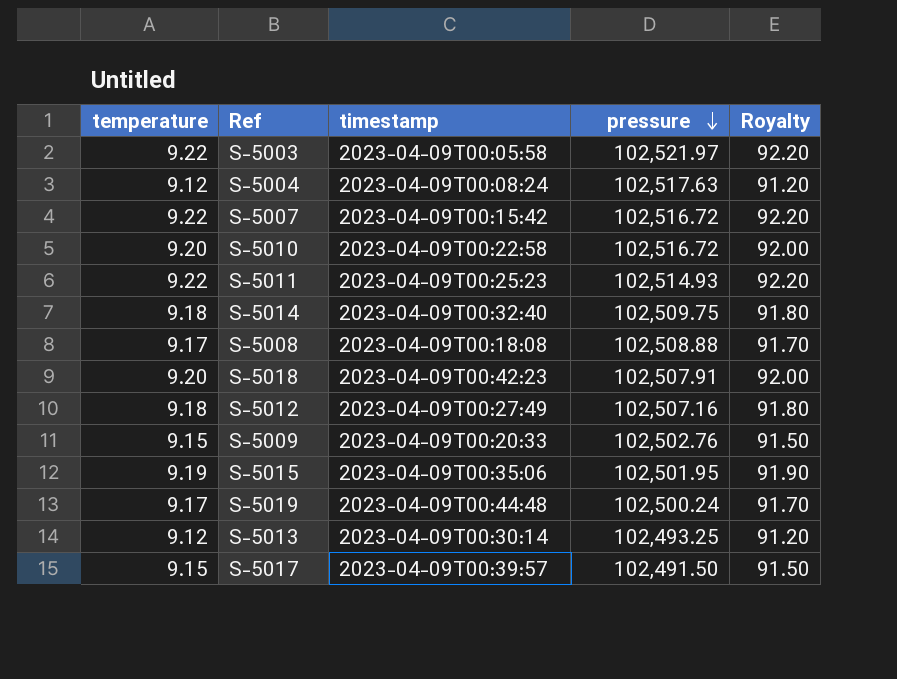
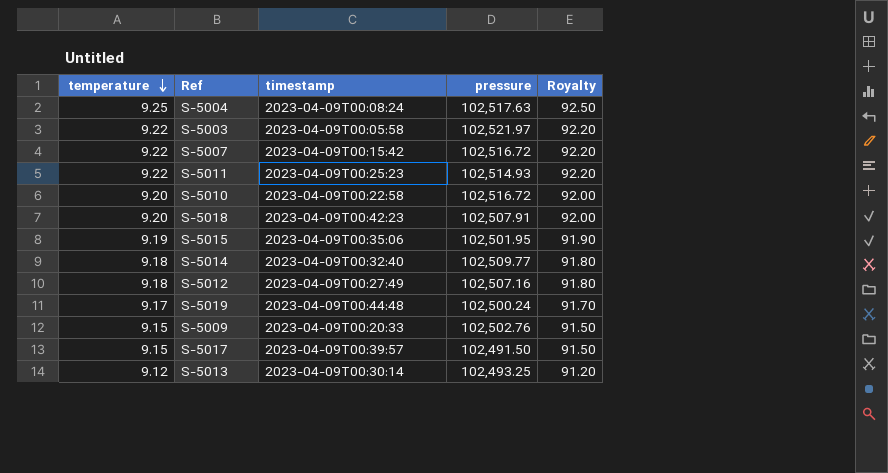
row order: pressure descending -> temperature descending
row S-5008: 9.17 | 2023-04-09T00:18:08 | 102,508.88 | 91.70 -> none
S-5004 | temperature: 9.12 -> 9.25
S-5004 | Royalty: 91.20 -> 92.50
S-5014 | pressure: 102,509.75 -> 102,509.77

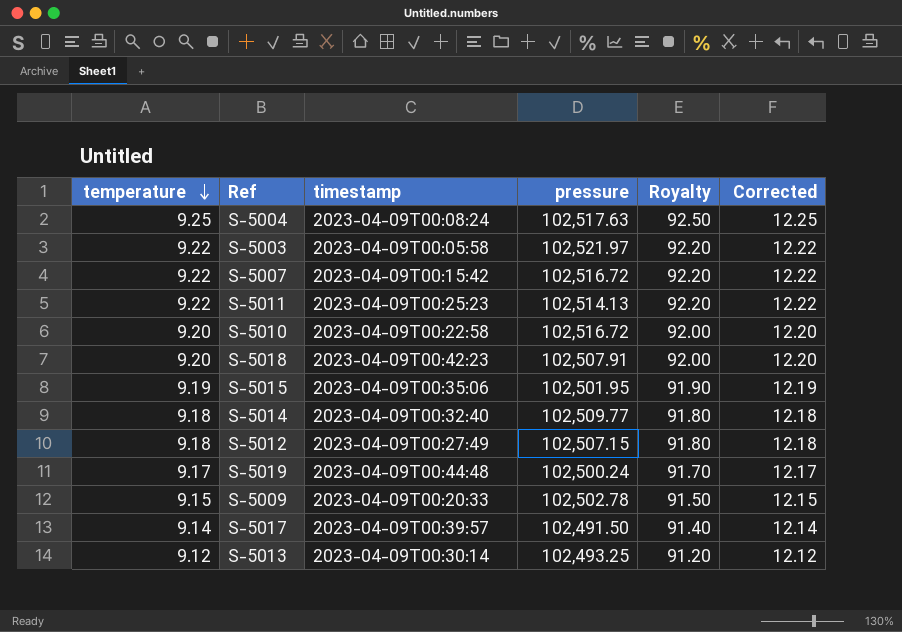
column Corrected | formula: none -> [temperature] + 3
S-5011 | pressure: 102,514.93 -> 102,514.13
S-5012 | pressure: 102,507.16 -> 102,507.15
S-5009 | pressure: 102,502.76 -> 102,502.78
S-5017 | temperature: 9.15 -> 9.14
S-5017 | Royalty: 91.50 -> 91.40

